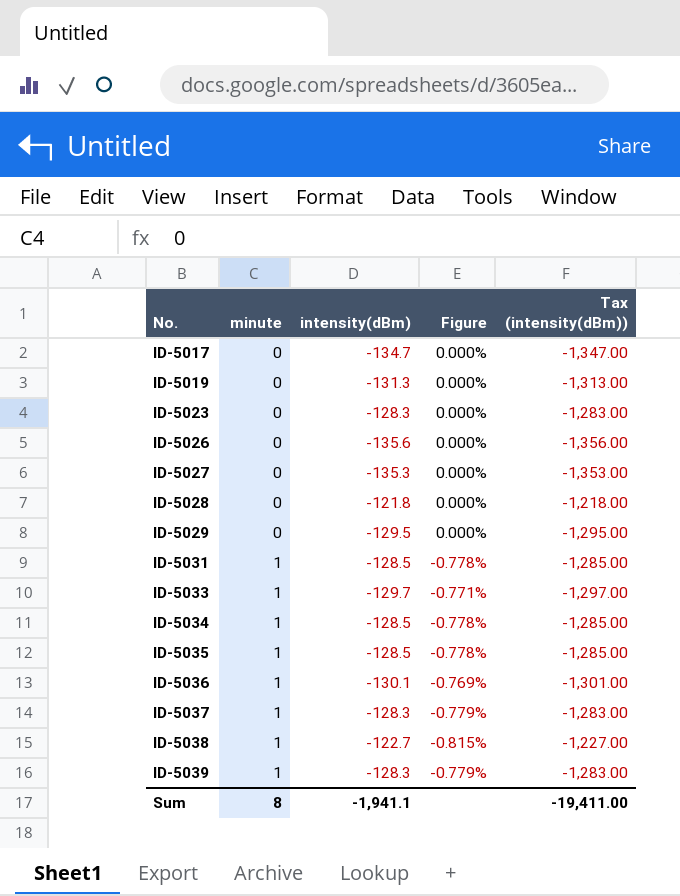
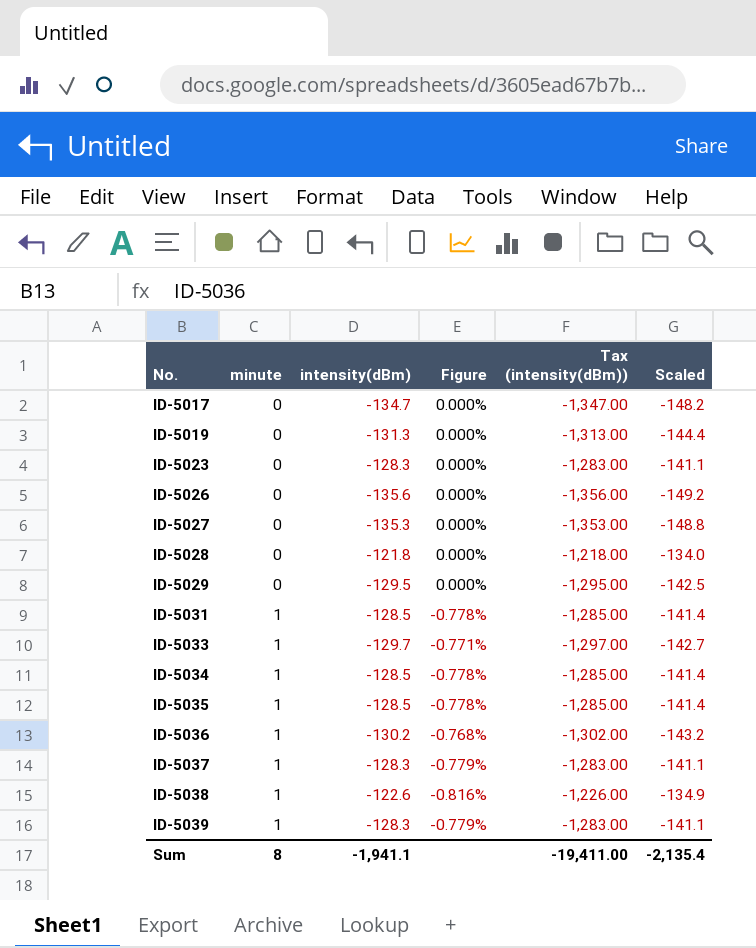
column Scaled | formula: none -> [intensity(dBm)] * 1.1
ID-5036 | intensity(dBm): -130.1 -> -130.2
ID-5036 | Figure: -0.769% -> -0.768%
ID-5036 | Tax (intensity(dBm)): -1,301.00 -> -1,302.00
ID-5038 | intensity(dBm): -122.7 -> -122.6
ID-5038 | Figure: -0.815% -> -0.816%
ID-5038 | Tax (intensity(dBm)): -1,227.00 -> -1,226.00

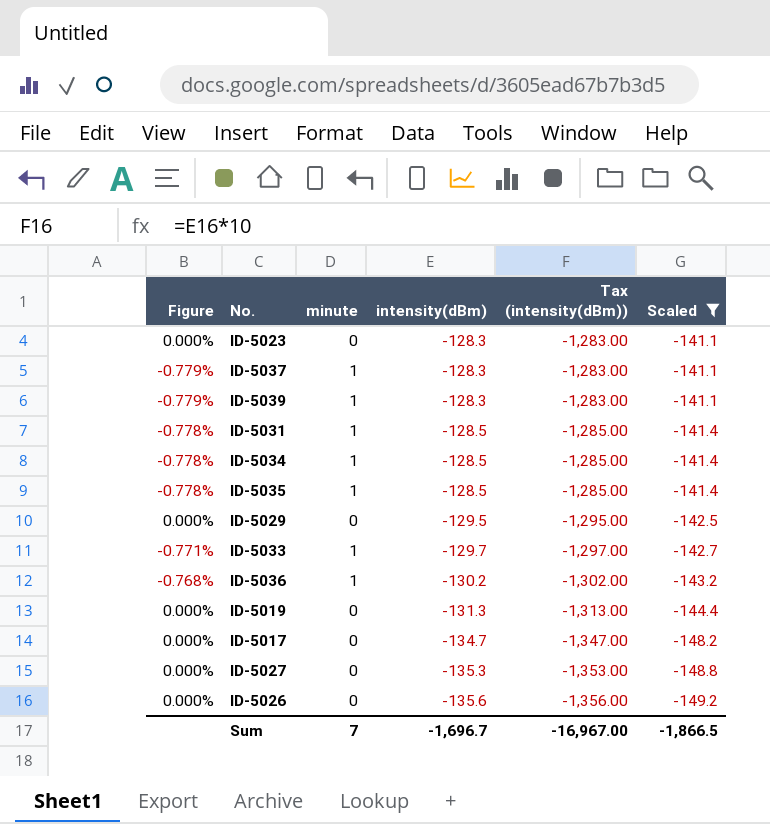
filter: none -> Scaled <= -141.1
row order: No. ascending -> intensity(dBm) descending
column Figure | position: 4 -> 1
Sum | minute: 8 -> 7
Sum | intensity(dBm): -1,941.1 -> -1,696.7
Sum | Tax (intensity(dBm)): -19,411.00 -> -16,967.00
Sum | Scaled: -2,135.4 -> -1,866.5

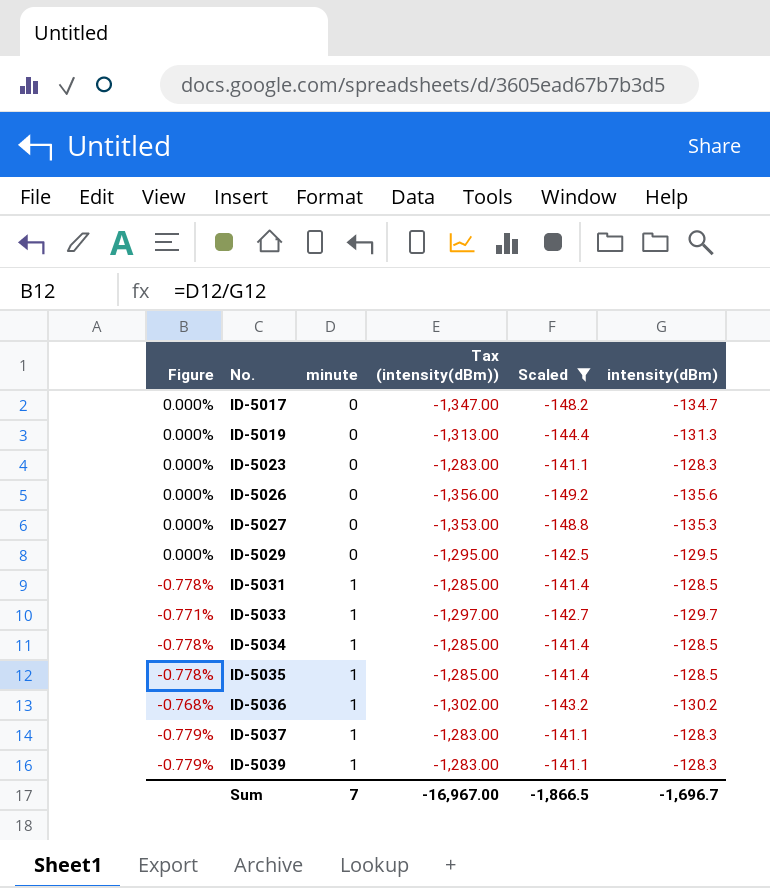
row order: intensity(dBm) descending -> No. ascending
column intensity(dBm) | position: 4 -> 6

